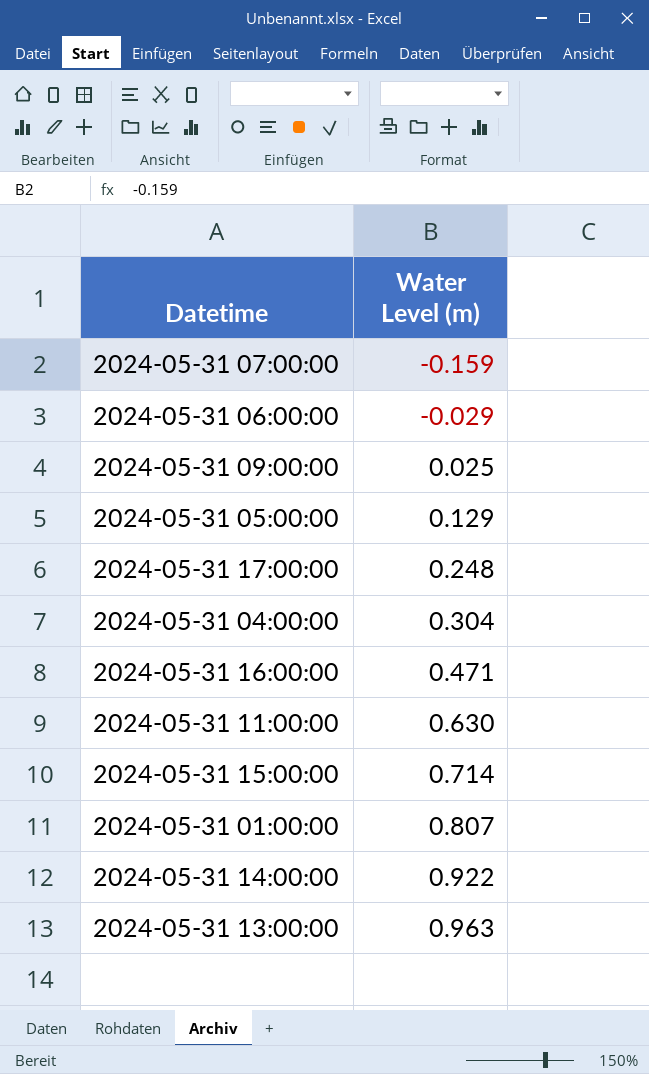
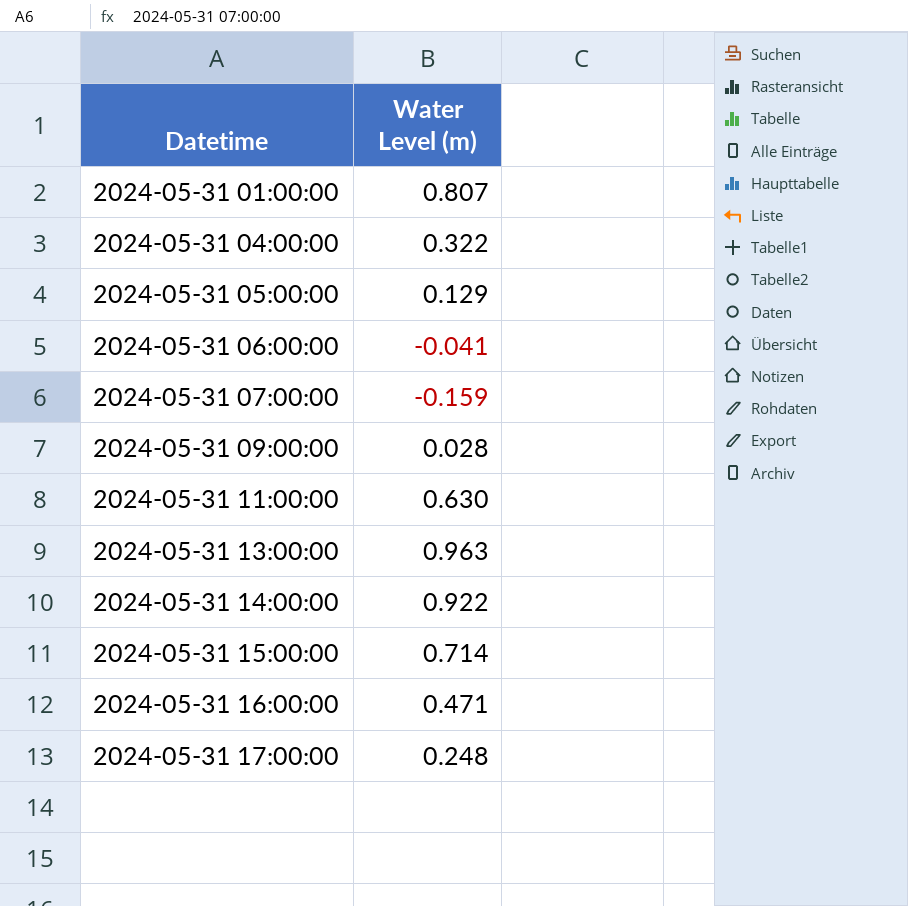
row order: Water Level (m) ascending -> Datetime ascending
2024-05-31 04:00:00 | Water Level (m): 0.304 -> 0.322
2024-05-31 06:00:00 | Water Level (m): -0.029 -> -0.041
2024-05-31 09:00:00 | Water Level (m): 0.025 -> 0.028

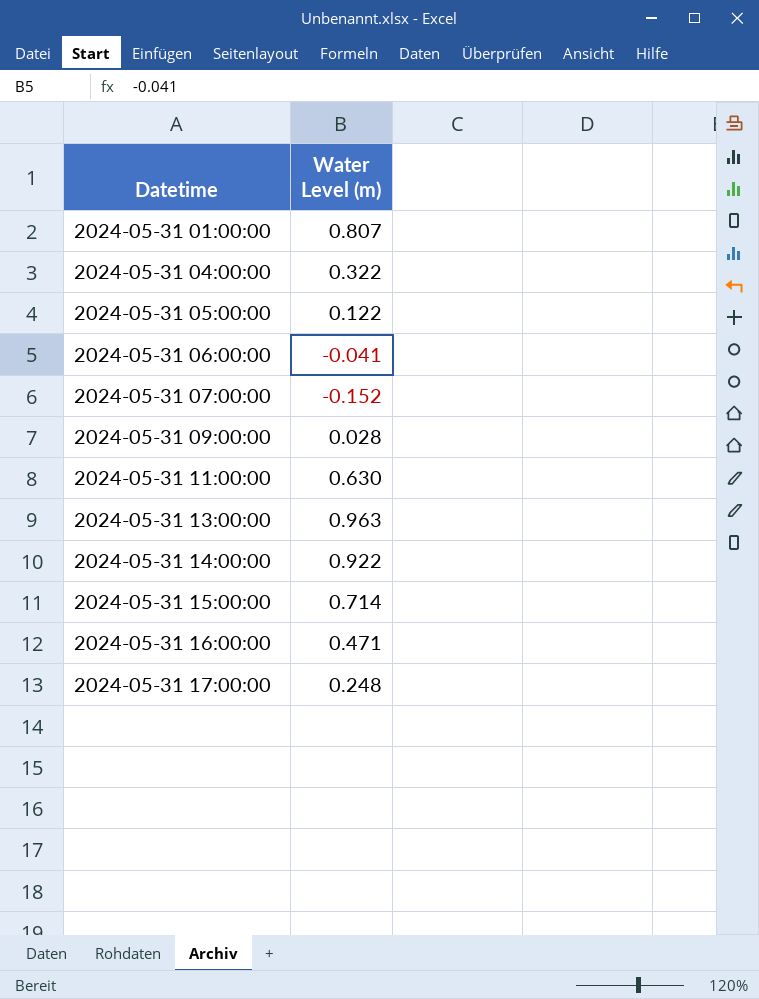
2024-05-31 05:00:00 | Water Level (m): 0.129 -> 0.122
2024-05-31 07:00:00 | Water Level (m): -0.159 -> -0.152

